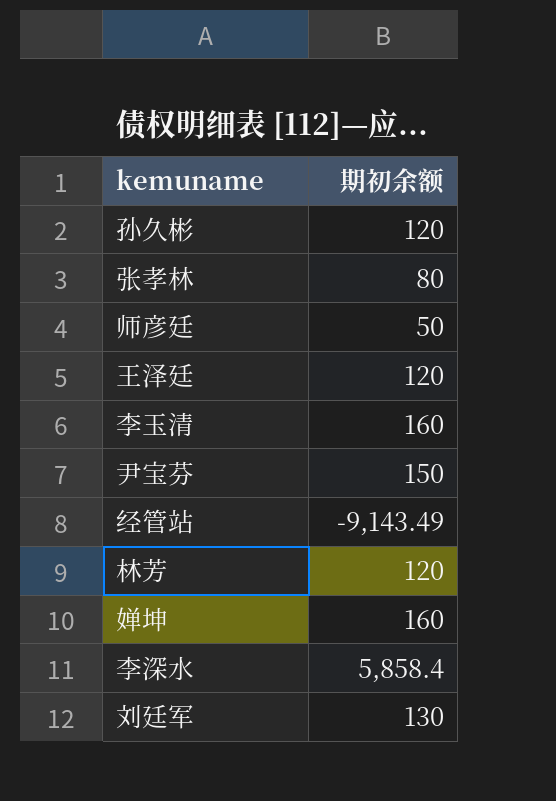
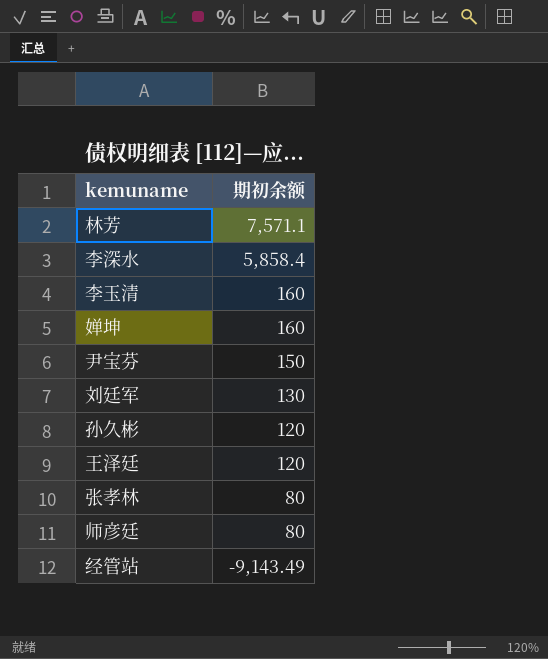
row order: none -> 期初余额 descending
林芳 | 期初余额: 120 -> 7,571.1
师彦廷 | 期初余额: 50 -> 80

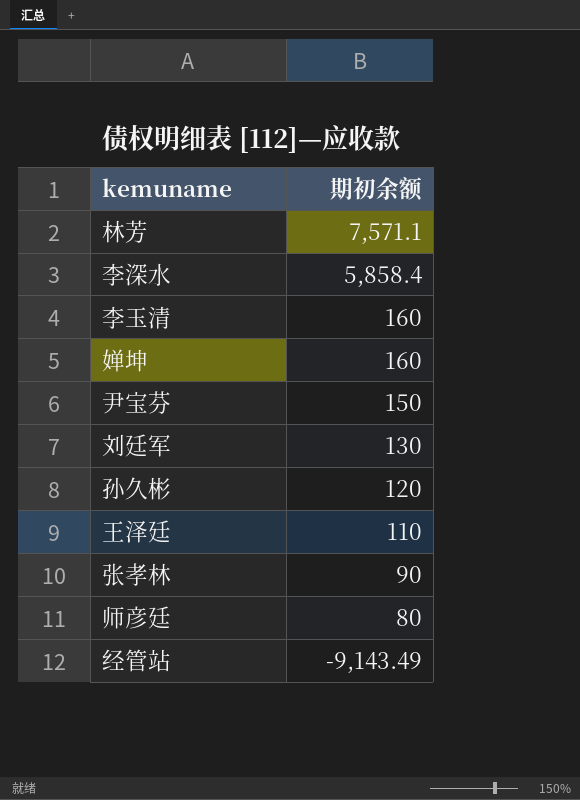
王泽廷 | 期初余额: 120 -> 110
张孝林 | 期初余额: 80 -> 90

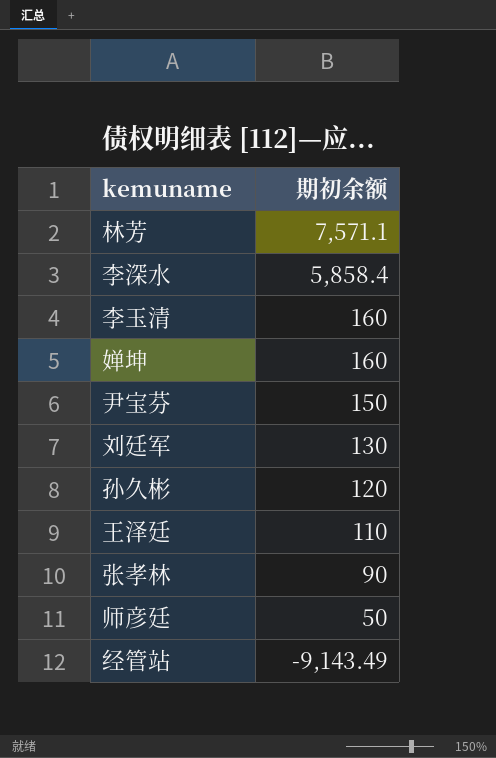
师彦廷 | 期初余额: 80 -> 50

